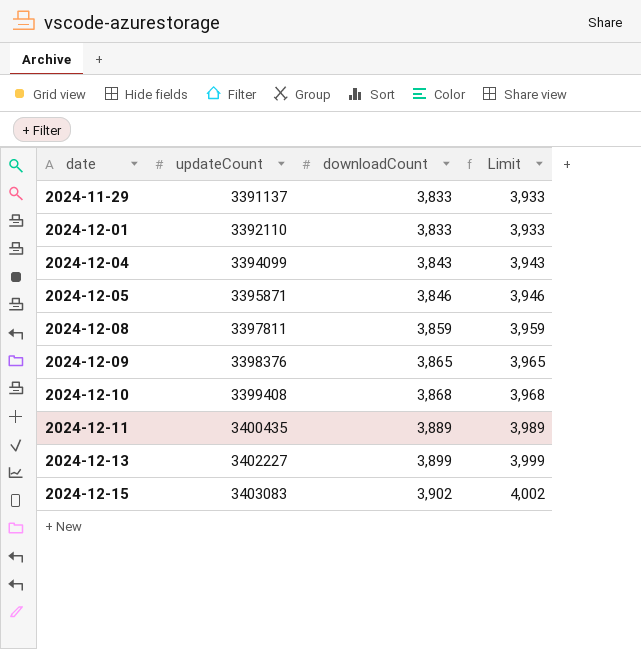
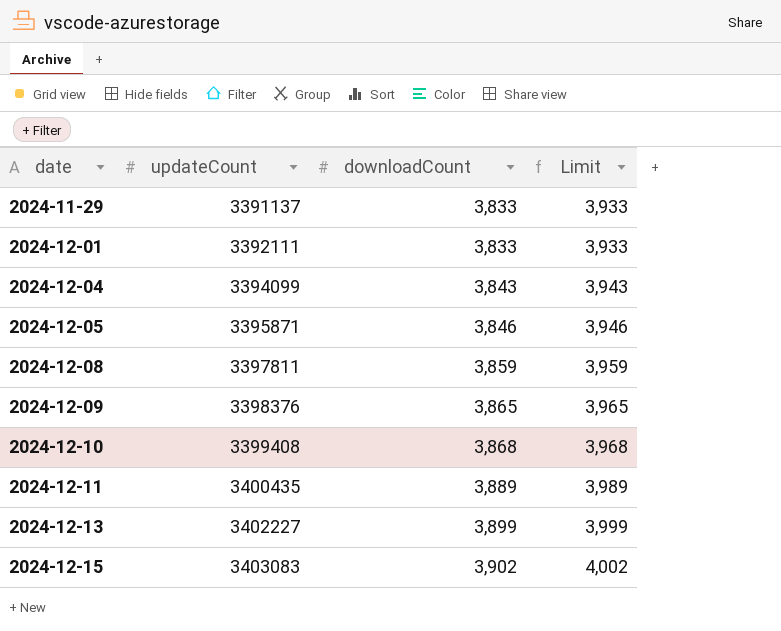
2024-12-01 | updateCount: 3392110 -> 3392111

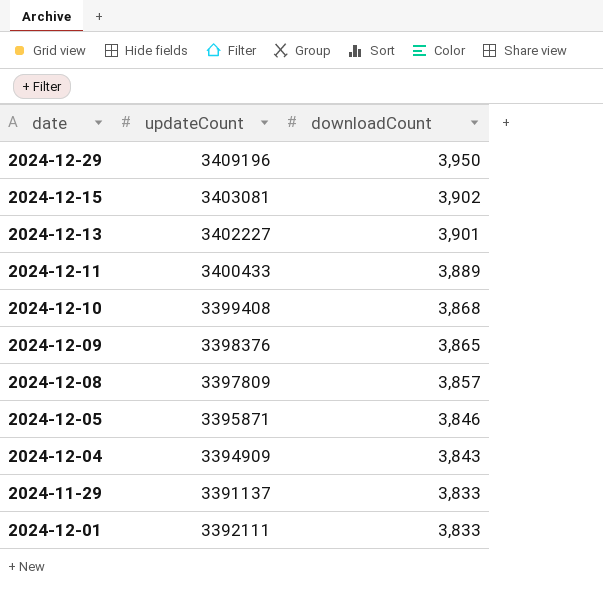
row order: date ascending -> downloadCount descending
column Limit | formula: [downloadCount] + 100 -> none
row 2024-12-29: none -> 3409196 | 3,950
2024-12-15 | updateCount: 3403083 -> 3403081
2024-12-13 | downloadCount: 3,899 -> 3,901
2024-12-11 | updateCount: 3400435 -> 3400433
2024-12-08 | updateCount: 3397811 -> 3397809
2024-12-08 | downloadCount: 3,859 -> 3,857
2024-12-04 | updateCount: 3394099 -> 3394909

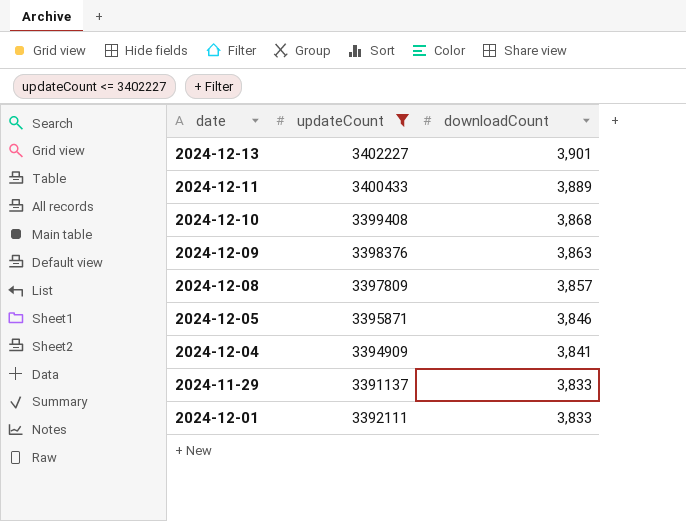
filter: none -> updateCount <= 3402227
2024-12-09 | downloadCount: 3,865 -> 3,863
2024-12-04 | downloadCount: 3,843 -> 3,841

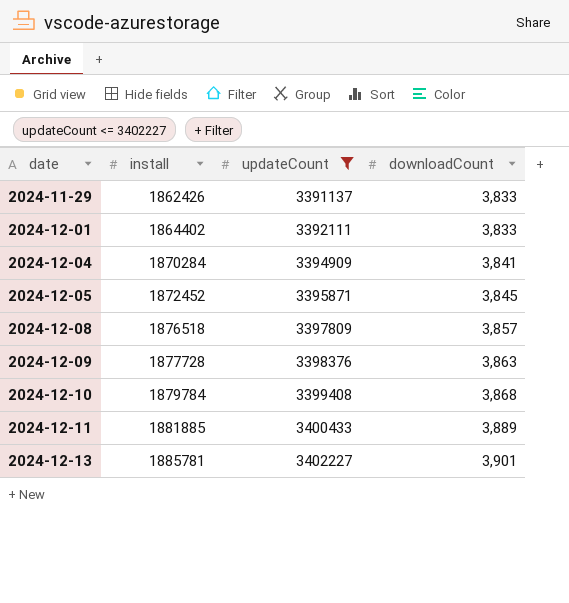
row order: downloadCount descending -> date ascending
column install | position: none -> 2
2024-12-05 | downloadCount: 3,846 -> 3,845

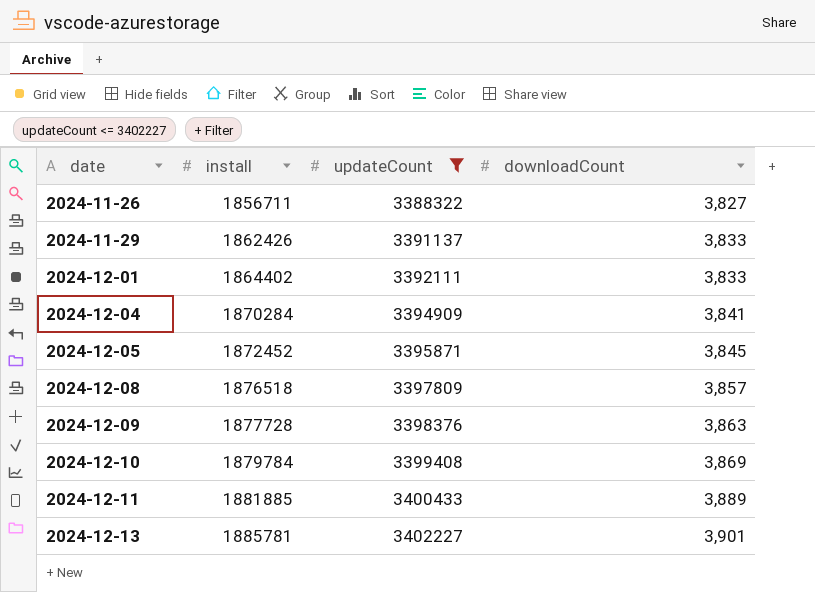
row 2024-11-26: none -> 1856711 | 3388322 | 3,827
2024-12-10 | downloadCount: 3,868 -> 3,869

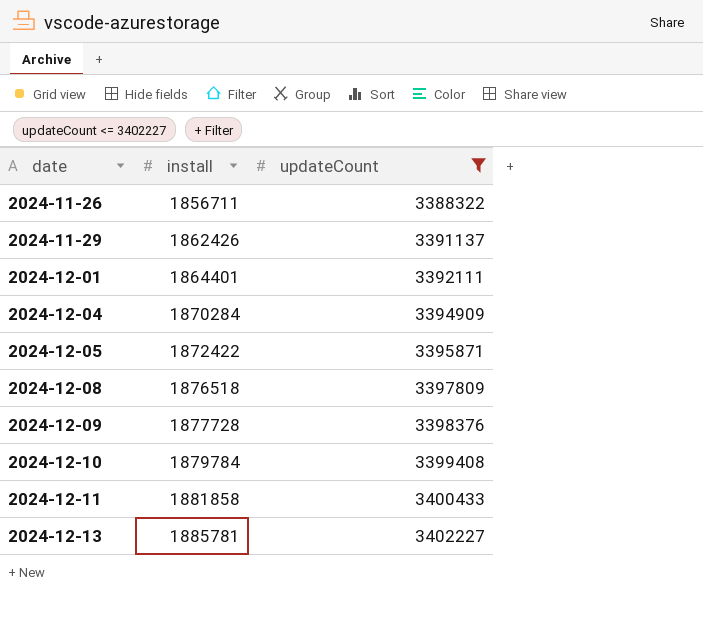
column downloadCount | position: 4 -> none
2024-12-01 | install: 1864402 -> 1864401
2024-12-05 | install: 1872452 -> 1872422
2024-12-11 | install: 1881885 -> 1881858

